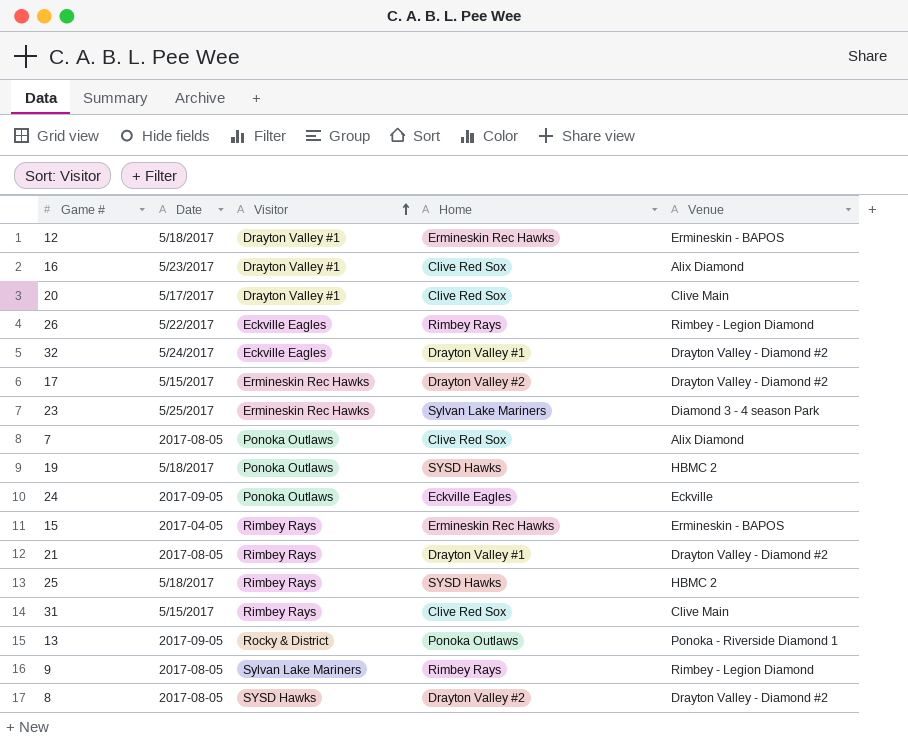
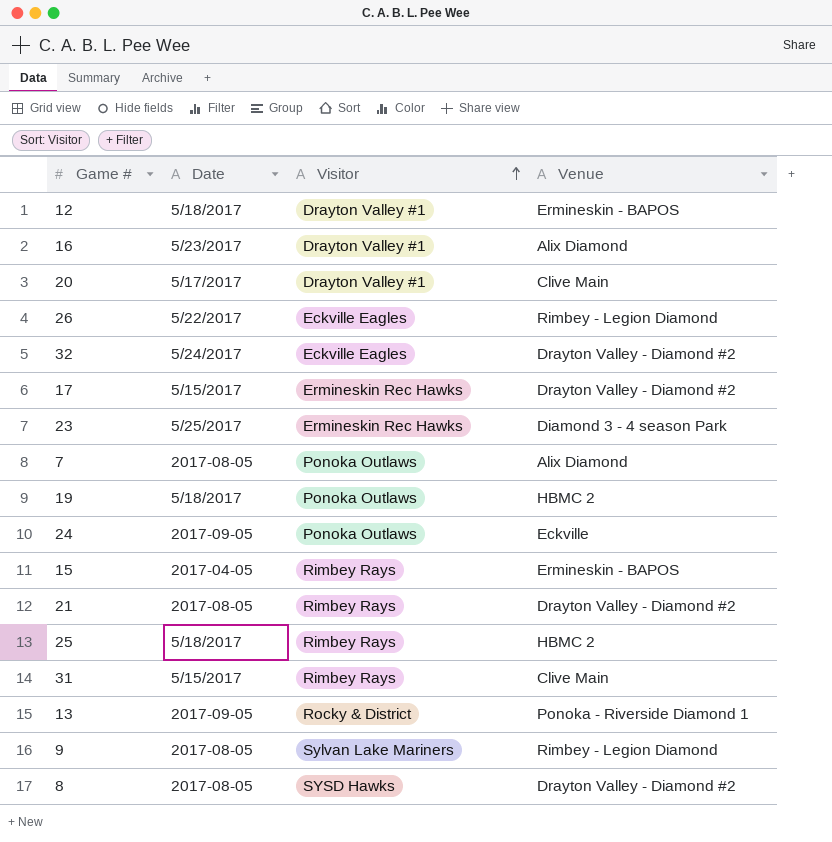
column Home | position: 4 -> none

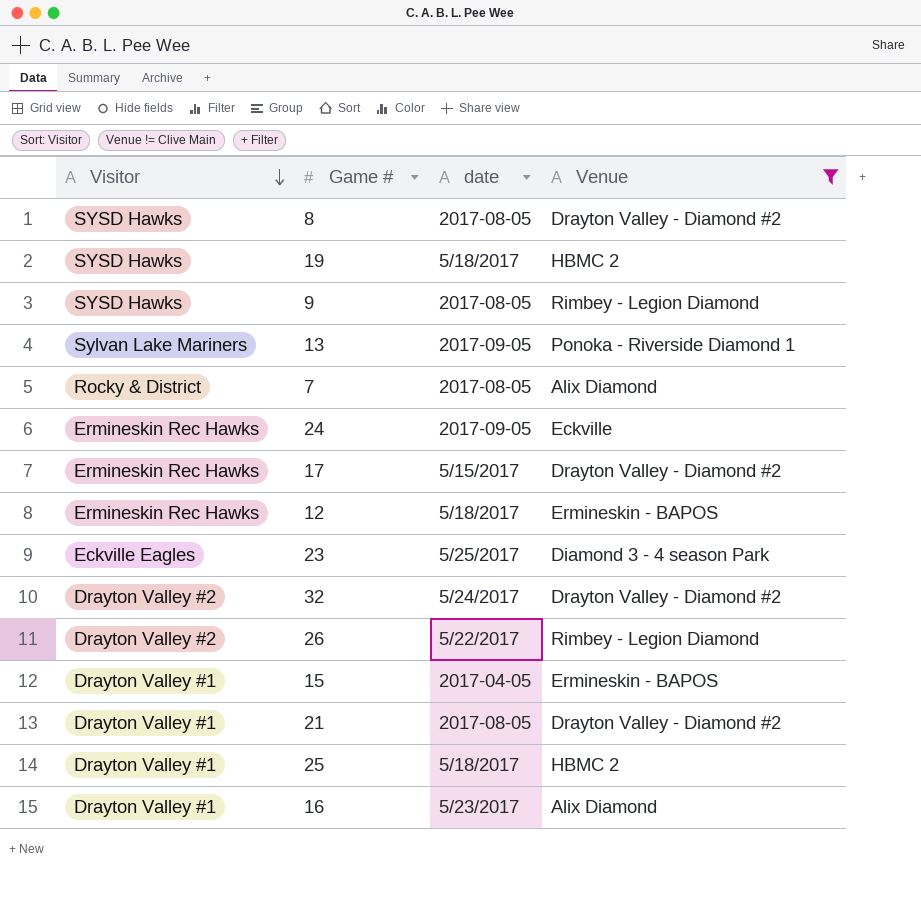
filter: none -> Venue != Clive Main
row order: Visitor ascending -> Visitor descending
column Visitor | position: 3 -> 1
column name: Date -> date
19 | Visitor: Ponoka Outlaws -> SYSD Hawks
9 | Visitor: Sylvan Lake Mariners -> SYSD Hawks
13 | Visitor: Rocky & District -> Sylvan Lake Mariners
7 | Visitor: Ponoka Outlaws -> Rocky & District
24 | Visitor: Ponoka Outlaws -> Ermineskin Rec Hawks
12 | Visitor: Drayton Valley #1 -> Ermineskin Rec Hawks
23 | Visitor: Ermineskin Rec Hawks -> Eckville Eagles
32 | Visitor: Eckville Eagles -> Drayton Valley #2
26 | Visitor: Eckville Eagles -> Drayton Valley #2
15 | Visitor: Rimbey Rays -> Drayton Valley #1
21 | Visitor: Rimbey Rays -> Drayton Valley #1
25 | Visitor: Rimbey Rays -> Drayton Valley #1

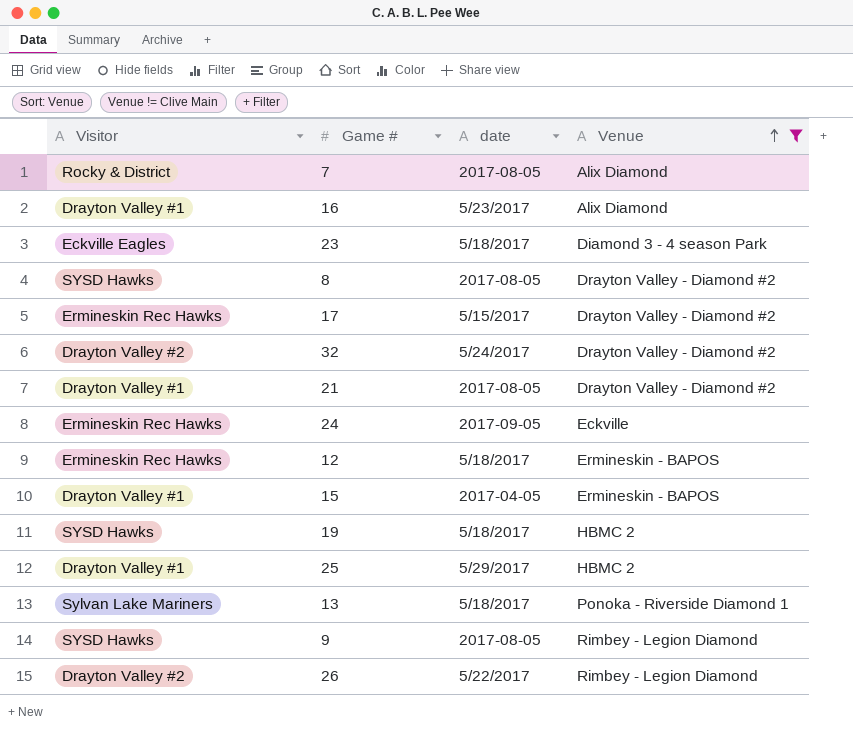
row order: Visitor descending -> Venue ascending
23 | date: 5/25/2017 -> 5/18/2017
25 | date: 5/18/2017 -> 5/29/2017
13 | date: 2017-09-05 -> 5/18/2017

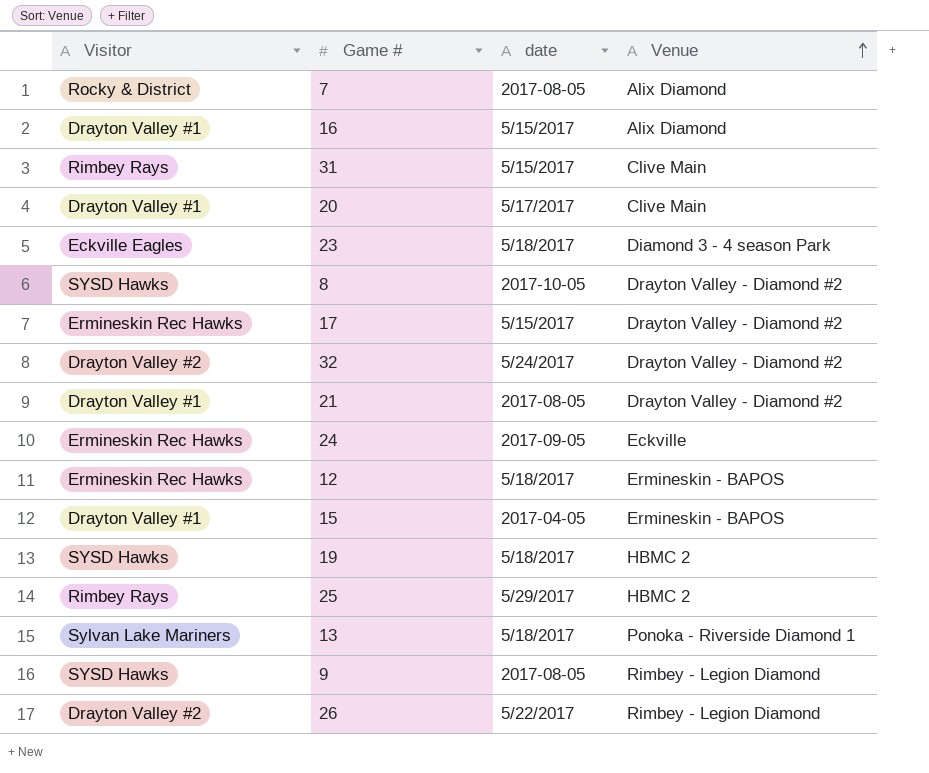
filter: Venue != Clive Main -> none
16 | date: 5/23/2017 -> 5/15/2017
8 | date: 2017-08-05 -> 2017-10-05
25 | Visitor: Drayton Valley #1 -> Rimbey Rays

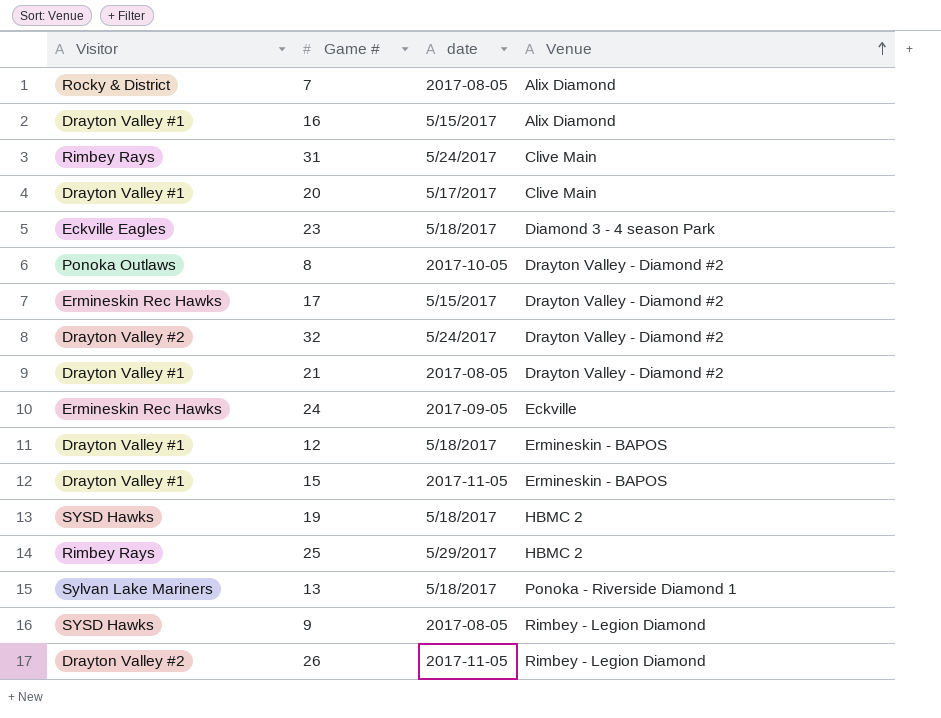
31 | date: 5/15/2017 -> 5/24/2017
8 | Visitor: SYSD Hawks -> Ponoka Outlaws
12 | Visitor: Ermineskin Rec Hawks -> Drayton Valley #1
15 | date: 2017-04-05 -> 2017-11-05
26 | date: 5/22/2017 -> 2017-11-05

